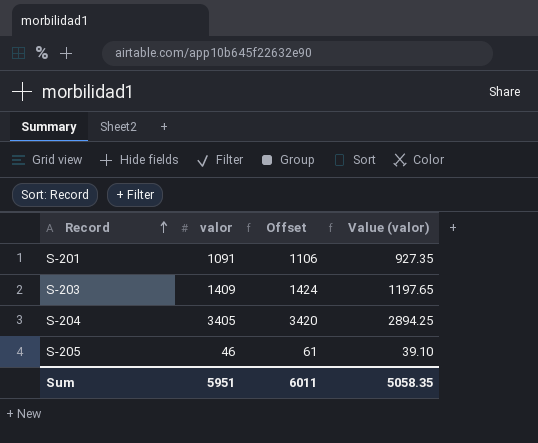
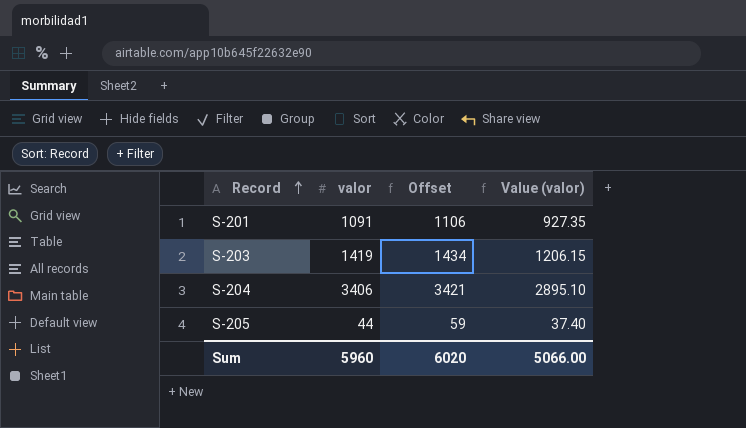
S-203 | valor: 1409 -> 1419
S-203 | Offset: 1424 -> 1434
S-203 | Value (valor): 1197.65 -> 1206.15
S-204 | valor: 3405 -> 3406
S-204 | Offset: 3420 -> 3421
S-204 | Value (valor): 2894.25 -> 2895.10
S-205 | valor: 46 -> 44
S-205 | Offset: 61 -> 59
S-205 | Value (valor): 39.10 -> 37.40
Sum | valor: 5951 -> 5960
Sum | Offset: 6011 -> 6020
Sum | Value (valor): 5058.35 -> 5066.00

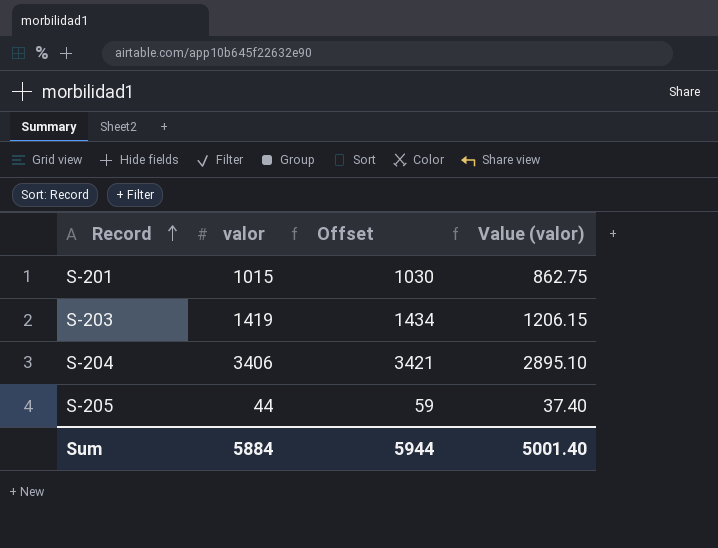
S-201 | valor: 1091 -> 1015
S-201 | Offset: 1106 -> 1030
S-201 | Value (valor): 927.35 -> 862.75
Sum | valor: 5960 -> 5884
Sum | Offset: 6020 -> 5944
Sum | Value (valor): 5066.00 -> 5001.40

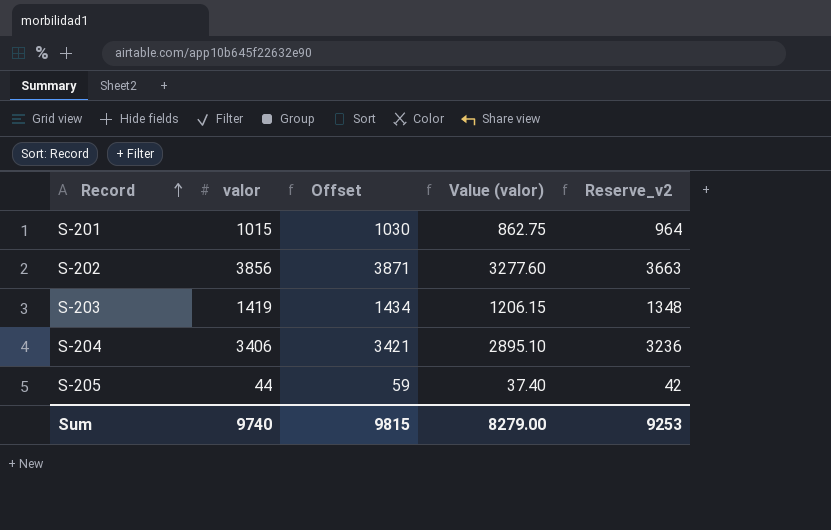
column Reserve_v2 | formula: none -> [valor] * 0.95
row S-202: none -> 3856 | 3871 | 3277.60 | 3663
Sum | valor: 5884 -> 9740
Sum | Offset: 5944 -> 9815
Sum | Value (valor): 5001.40 -> 8279.00

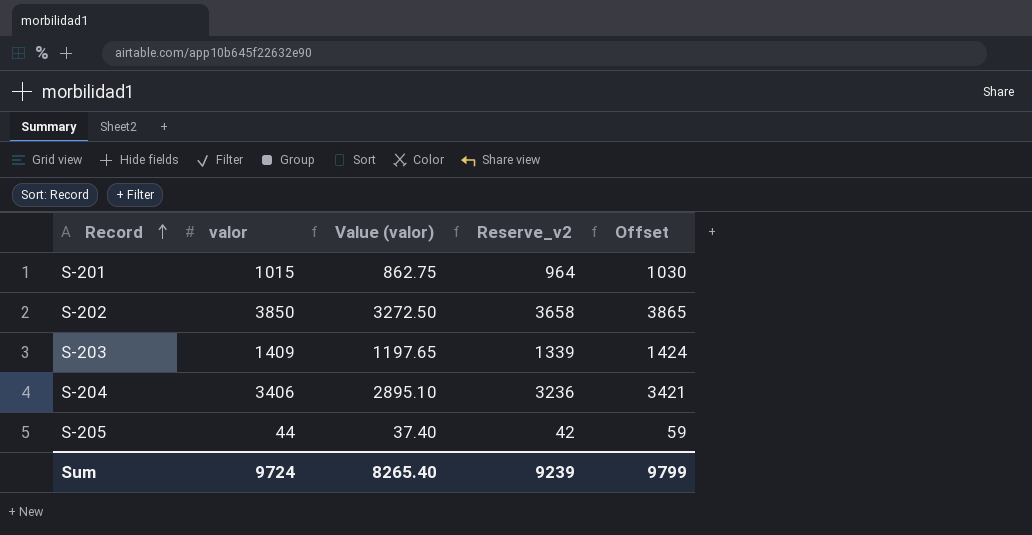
column Offset | position: 3 -> 5
S-202 | valor: 3856 -> 3850
S-202 | Value (valor): 3277.60 -> 3272.50
S-202 | Reserve_v2: 3663 -> 3658
S-202 | Offset: 3871 -> 3865
S-203 | valor: 1419 -> 1409
S-203 | Value (valor): 1206.15 -> 1197.65
S-203 | Reserve_v2: 1348 -> 1339
S-203 | Offset: 1434 -> 1424
Sum | valor: 9740 -> 9724
Sum | Value (valor): 8279.00 -> 8265.40
Sum | Reserve_v2: 9253 -> 9239
Sum | Offset: 9815 -> 9799

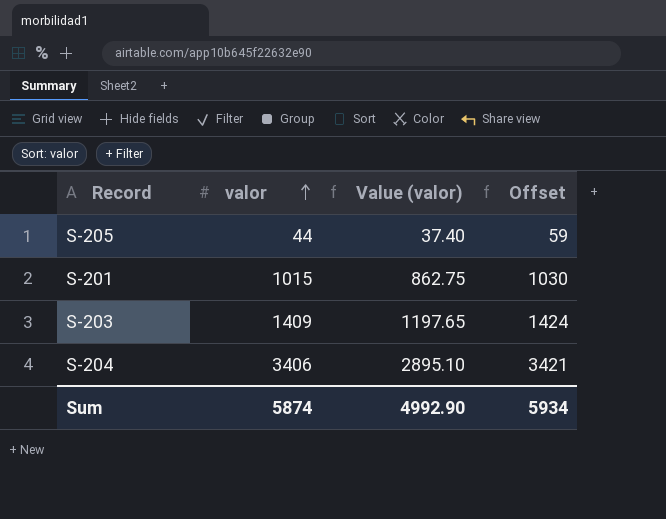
row order: Record ascending -> valor ascending
column Reserve_v2 | formula: [valor] * 0.95 -> none
row S-202: 3850 | 3272.50 | 3658 | 3865 -> none
Sum | valor: 9724 -> 5874
Sum | Value (valor): 8265.40 -> 4992.90
Sum | Offset: 9799 -> 5934

